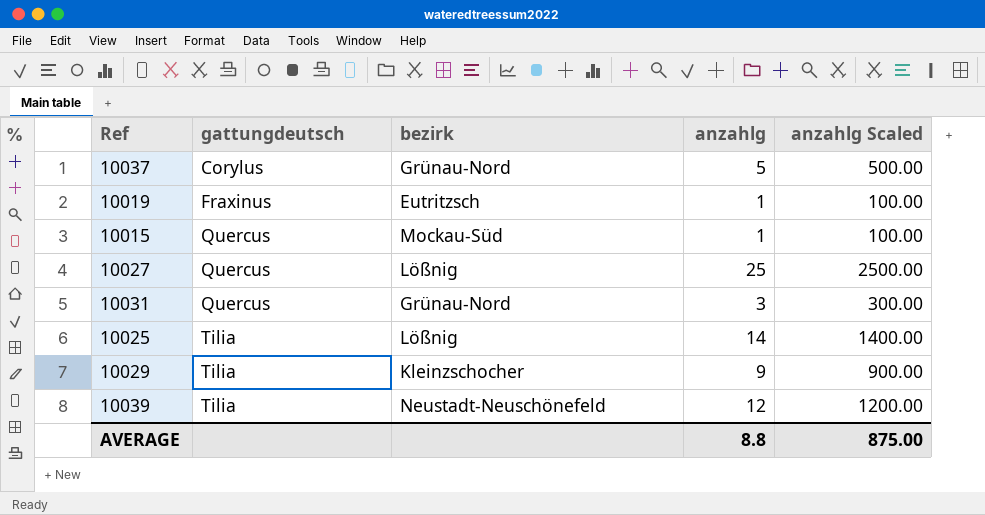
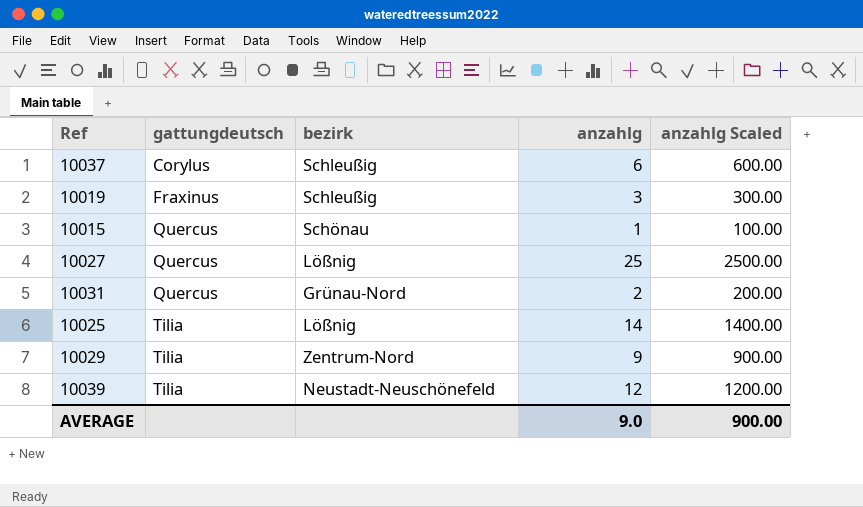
10037 | bezirk: Grünau-Nord -> Schleußig
10037 | anzahlg: 5 -> 6
10037 | anzahlg Scaled: 500.00 -> 600.00
10019 | bezirk: Eutritzsch -> Schleußig
10019 | anzahlg: 1 -> 3
10019 | anzahlg Scaled: 100.00 -> 300.00
10015 | bezirk: Mockau-Süd -> Schönau
10031 | anzahlg: 3 -> 2
10031 | anzahlg Scaled: 300.00 -> 200.00
10029 | bezirk: Kleinzschocher -> Zentrum-Nord
AVERAGE | anzahlg: 8.8 -> 9.0
AVERAGE | anzahlg Scaled: 875.00 -> 900.00

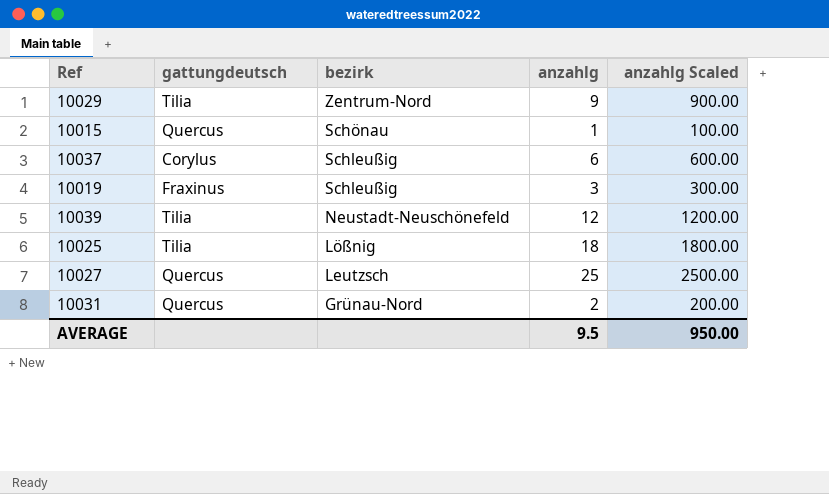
row order: gattungdeutsch ascending -> bezirk descending
10025 | anzahlg: 14 -> 18
10025 | anzahlg Scaled: 1400.00 -> 1800.00
10027 | bezirk: Lößnig -> Leutzsch
AVERAGE | anzahlg: 9.0 -> 9.5
AVERAGE | anzahlg Scaled: 900.00 -> 950.00

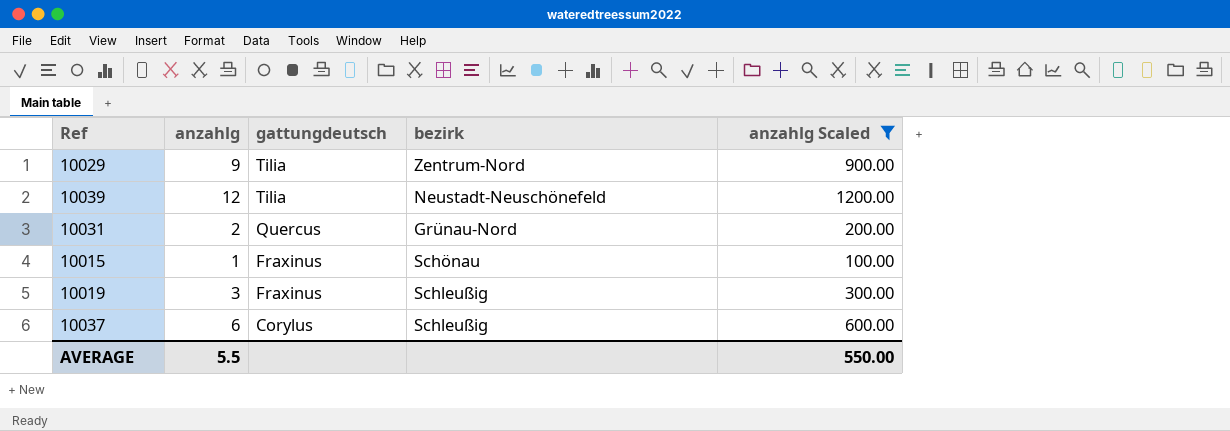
filter: none -> anzahlg Scaled <= 1200.00
row order: bezirk descending -> gattungdeutsch descending
column anzahlg | position: 4 -> 2
10015 | gattungdeutsch: Quercus -> Fraxinus
AVERAGE | anzahlg: 9.5 -> 5.5
AVERAGE | anzahlg Scaled: 950.00 -> 550.00

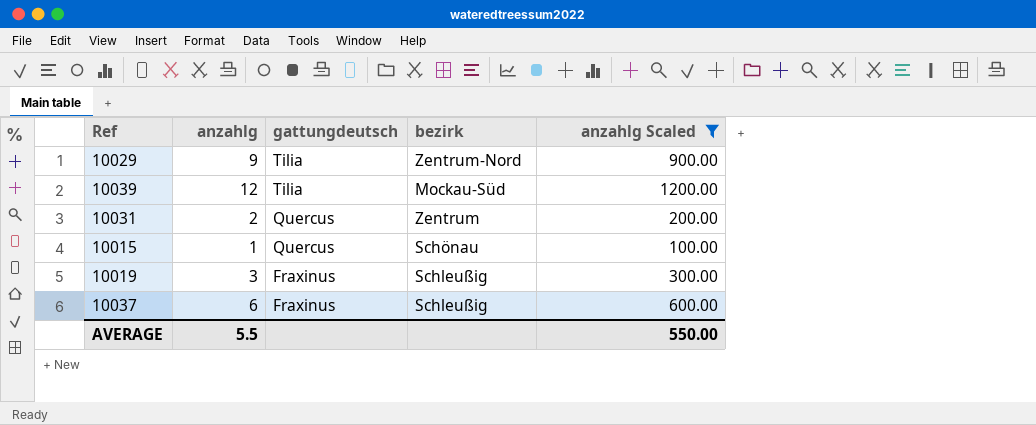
10039 | bezirk: Neustadt-Neuschönefeld -> Mockau-Süd
10031 | bezirk: Grünau-Nord -> Zentrum
10015 | gattungdeutsch: Fraxinus -> Quercus
10037 | gattungdeutsch: Corylus -> Fraxinus

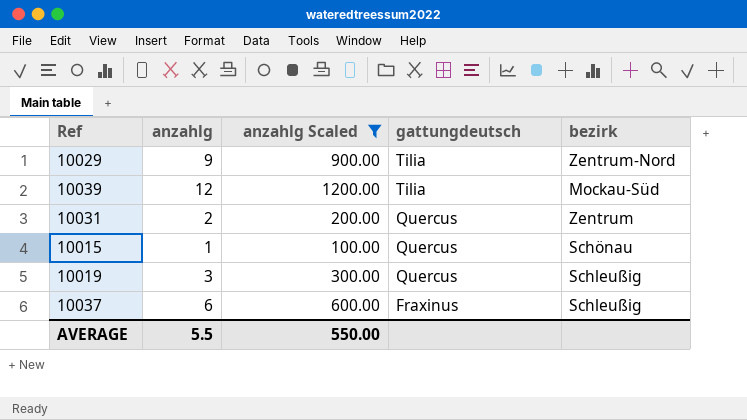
column anzahlg Scaled | position: 5 -> 3
10019 | gattungdeutsch: Fraxinus -> Quercus

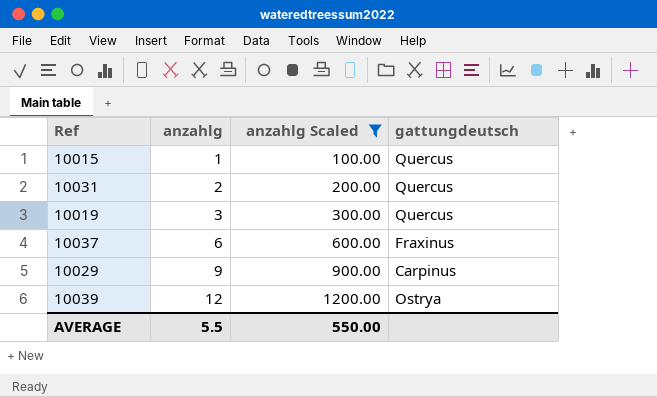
row order: gattungdeutsch descending -> anzahlg ascending
column bezirk | position: 5 -> none
10029 | gattungdeutsch: Tilia -> Carpinus
10039 | gattungdeutsch: Tilia -> Ostrya

